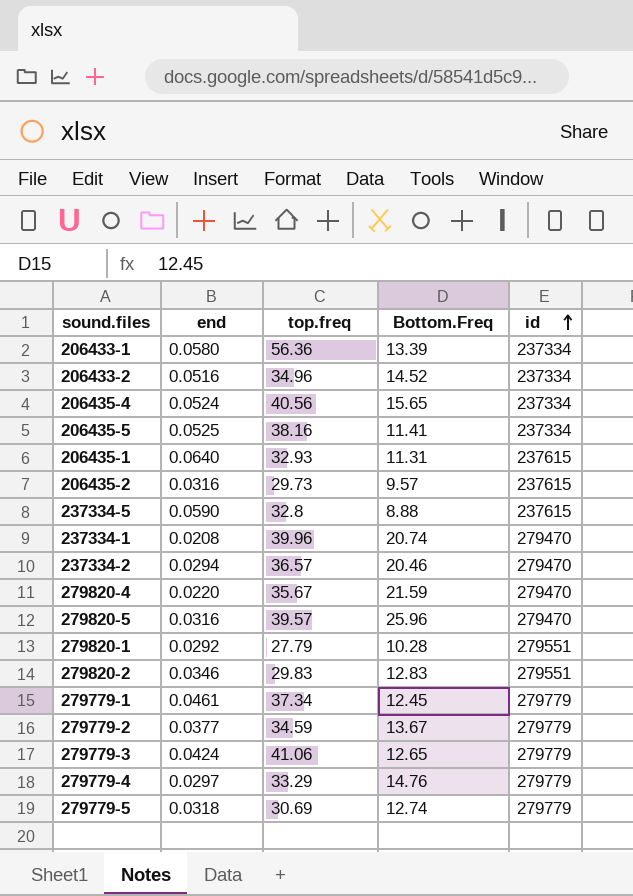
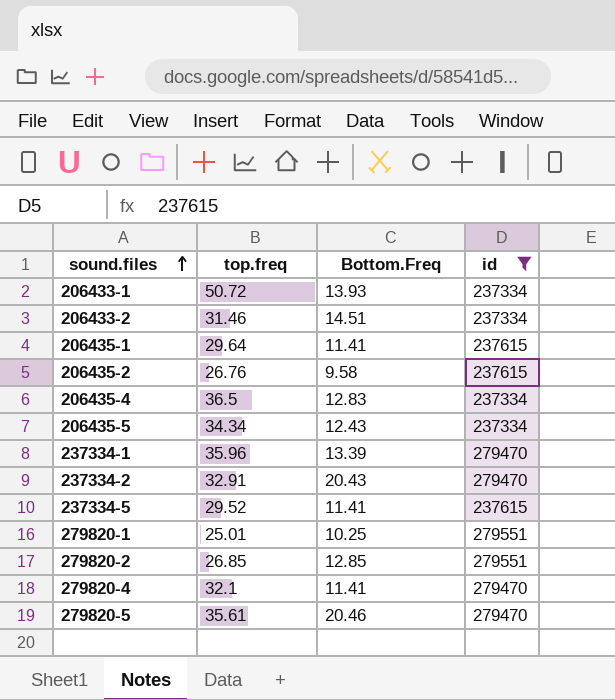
filter: none -> id != 279779
row order: id ascending -> sound.files ascending
column end | position: 2 -> none
206433-1 | top.freq: 56.36 -> 50.72
206433-1 | Bottom.Freq: 13.39 -> 13.93
206433-2 | top.freq: 34.96 -> 31.46
206433-2 | Bottom.Freq: 14.52 -> 14.51
206435-1 | top.freq: 32.93 -> 29.64
206435-1 | Bottom.Freq: 11.31 -> 11.41
206435-2 | top.freq: 29.73 -> 26.76
206435-2 | Bottom.Freq: 9.57 -> 9.58
206435-4 | top.freq: 40.56 -> 36.5
206435-4 | Bottom.Freq: 15.65 -> 12.83
206435-5 | top.freq: 38.16 -> 34.34
206435-5 | Bottom.Freq: 11.41 -> 12.43
237334-1 | top.freq: 39.96 -> 35.96
237334-1 | Bottom.Freq: 20.74 -> 13.39
237334-2 | top.freq: 36.57 -> 32.91
237334-2 | Bottom.Freq: 20.46 -> 20.43
237334-5 | top.freq: 32.8 -> 29.52
237334-5 | Bottom.Freq: 8.88 -> 11.41
279820-1 | top.freq: 27.79 -> 25.01
279820-1 | Bottom.Freq: 10.28 -> 10.25
279820-2 | top.freq: 29.83 -> 26.85
279820-2 | Bottom.Freq: 12.83 -> 12.85
279820-4 | top.freq: 35.67 -> 32.1
279820-4 | Bottom.Freq: 21.59 -> 11.41
279820-5 | top.freq: 39.57 -> 35.61
279820-5 | Bottom.Freq: 25.96 -> 20.46

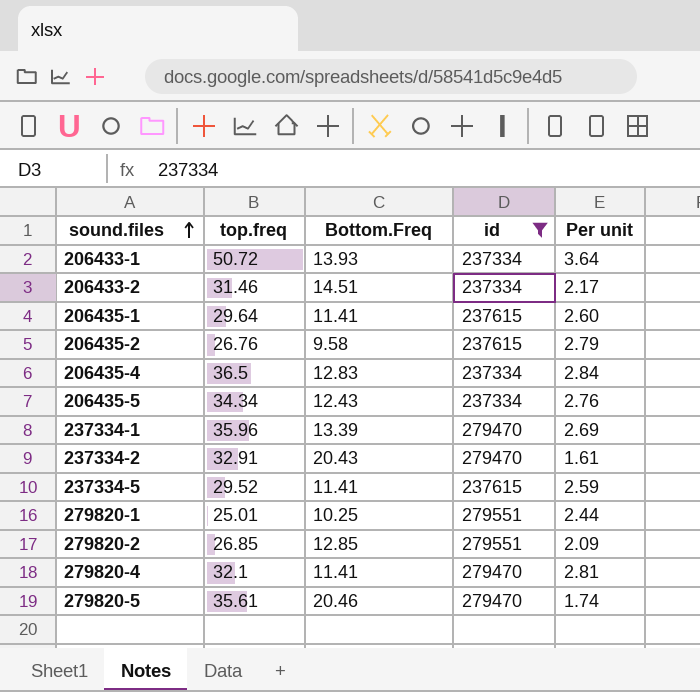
column Per unit | formula: none -> [top.freq] / [Bottom.Freq]

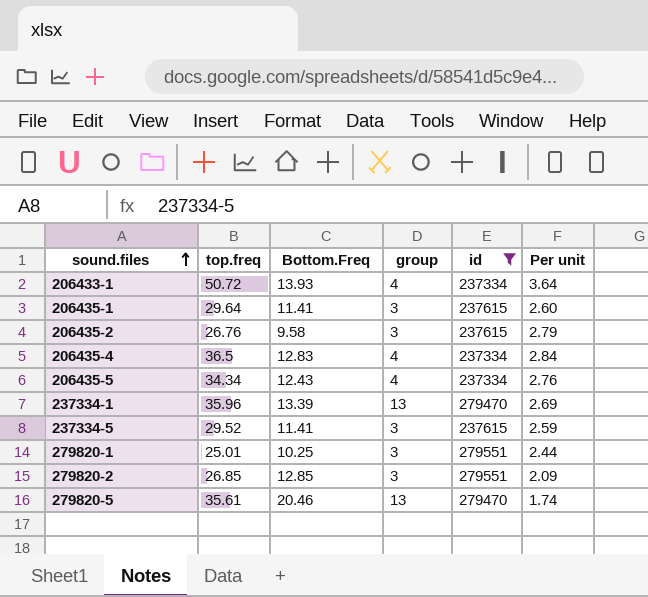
column group | position: none -> 4
row 206433-2: 31.46 | 14.51 | 237334 | 2.17 -> none
row 237334-2: 32.91 | 20.43 | 279470 | 1.61 -> none
row 279820-4: 32.1 | 11.41 | 279470 | 2.81 -> none

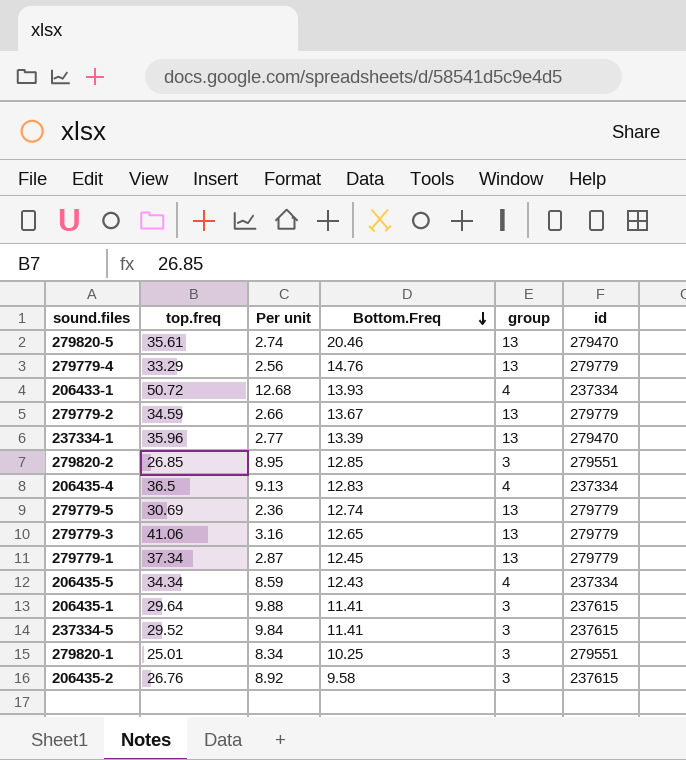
filter: id != 279779 -> none
row order: sound.files ascending -> Bottom.Freq descending
column Per unit | formula: [top.freq] / [Bottom.Freq] -> [top.freq] / [group]
column Per unit | position: 6 -> 3

